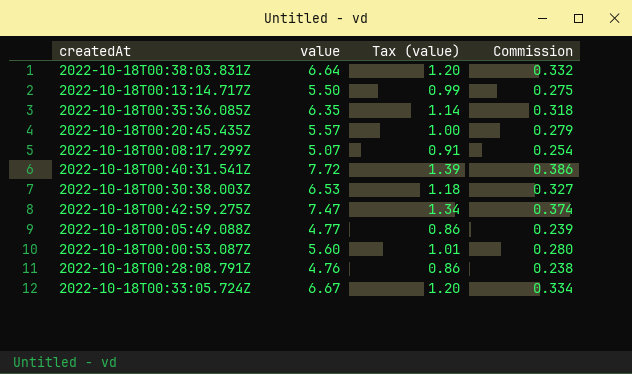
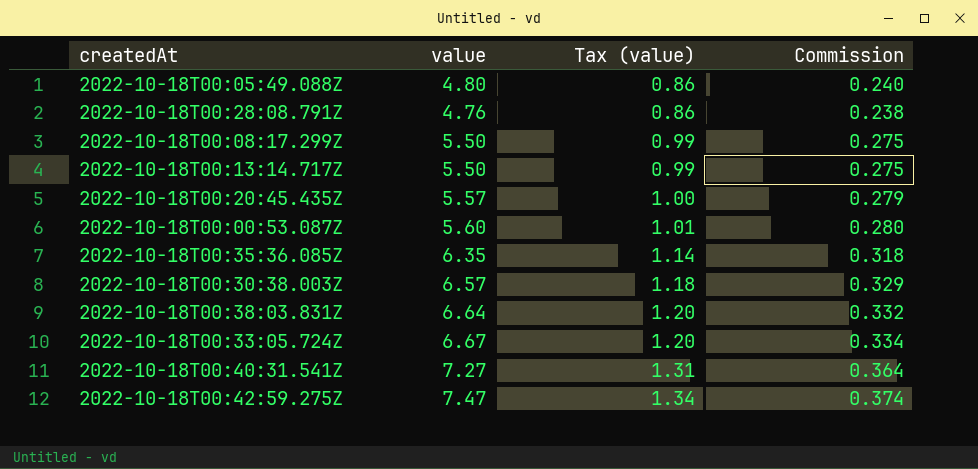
row order: none -> Tax (value) ascending
2022-10-18T00:05:49.088Z | value: 4.77 -> 4.80
2022-10-18T00:05:49.088Z | Commission: 0.239 -> 0.240
2022-10-18T00:08:17.299Z | value: 5.07 -> 5.50
2022-10-18T00:08:17.299Z | Tax (value): 0.91 -> 0.99
2022-10-18T00:08:17.299Z | Commission: 0.254 -> 0.275
2022-10-18T00:30:38.003Z | value: 6.53 -> 6.57
2022-10-18T00:30:38.003Z | Commission: 0.327 -> 0.329
2022-10-18T00:40:31.541Z | value: 7.72 -> 7.27
2022-10-18T00:40:31.541Z | Tax (value): 1.39 -> 1.31
2022-10-18T00:40:31.541Z | Commission: 0.386 -> 0.364

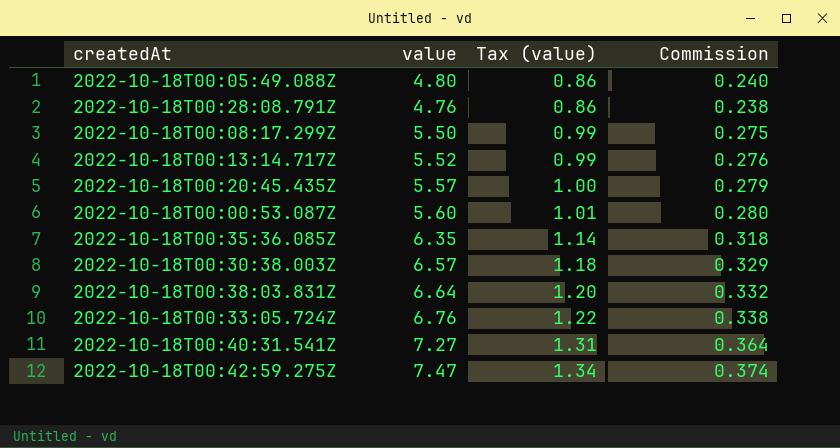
2022-10-18T00:13:14.717Z | value: 5.50 -> 5.52
2022-10-18T00:13:14.717Z | Commission: 0.275 -> 0.276
2022-10-18T00:33:05.724Z | value: 6.67 -> 6.76
2022-10-18T00:33:05.724Z | Tax (value): 1.20 -> 1.22
2022-10-18T00:33:05.724Z | Commission: 0.334 -> 0.338

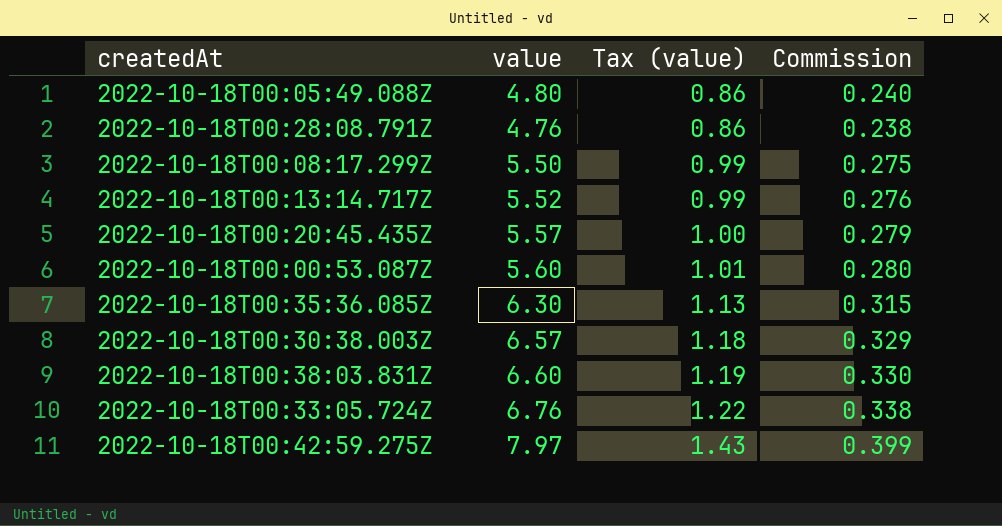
row 2022-10-18T00:40:31.541Z: 7.27 | 1.31 | 0.364 -> none
2022-10-18T00:35:36.085Z | value: 6.35 -> 6.30
2022-10-18T00:35:36.085Z | Tax (value): 1.14 -> 1.13
2022-10-18T00:35:36.085Z | Commission: 0.318 -> 0.315
2022-10-18T00:38:03.831Z | value: 6.64 -> 6.60
2022-10-18T00:38:03.831Z | Tax (value): 1.20 -> 1.19
2022-10-18T00:38:03.831Z | Commission: 0.332 -> 0.330
2022-10-18T00:42:59.275Z | value: 7.47 -> 7.97
2022-10-18T00:42:59.275Z | Tax (value): 1.34 -> 1.43
2022-10-18T00:42:59.275Z | Commission: 0.374 -> 0.399

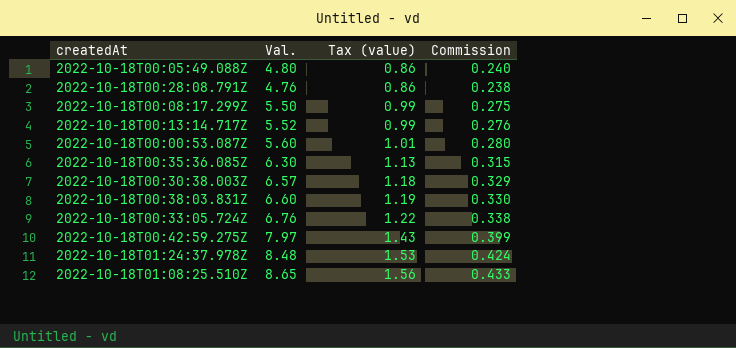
column name: value -> Val.
row 2022-10-18T00:20:45.435Z: 5.57 | 1.00 | 0.279 -> none
row 2022-10-18T01:24:37.978Z: none -> 8.48 | 1.53 | 0.424
row 2022-10-18T01:08:25.510Z: none -> 8.65 | 1.56 | 0.433

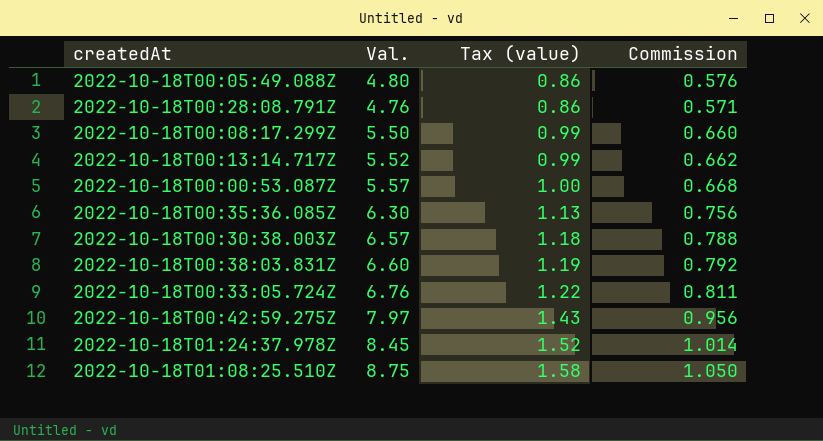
column Commission | formula: [Val.] * 0.05 -> [Val.] * 0.12
2022-10-18T00:00:53.087Z | Val.: 5.60 -> 5.57
2022-10-18T00:00:53.087Z | Tax (value): 1.01 -> 1.00
2022-10-18T01:24:37.978Z | Val.: 8.48 -> 8.45
2022-10-18T01:24:37.978Z | Tax (value): 1.53 -> 1.52
2022-10-18T01:08:25.510Z | Val.: 8.65 -> 8.75
2022-10-18T01:08:25.510Z | Tax (value): 1.56 -> 1.58

